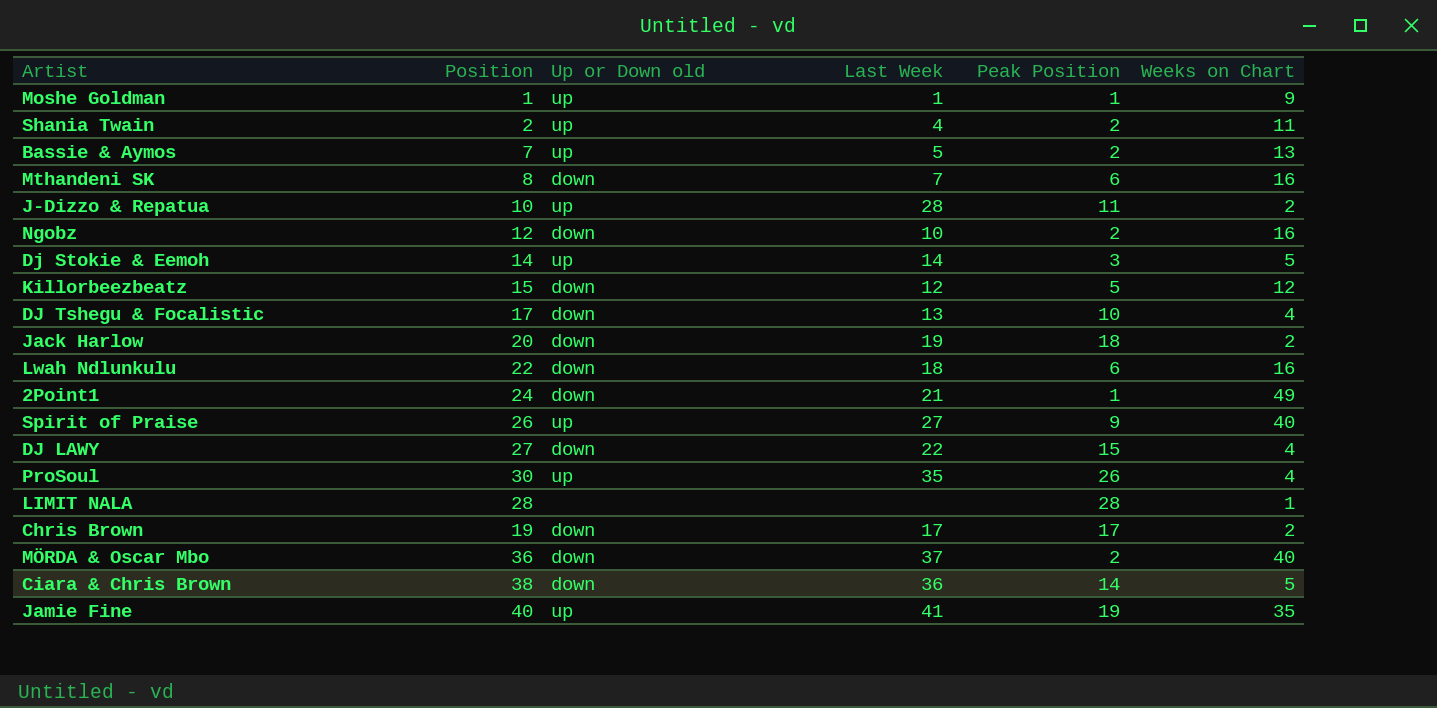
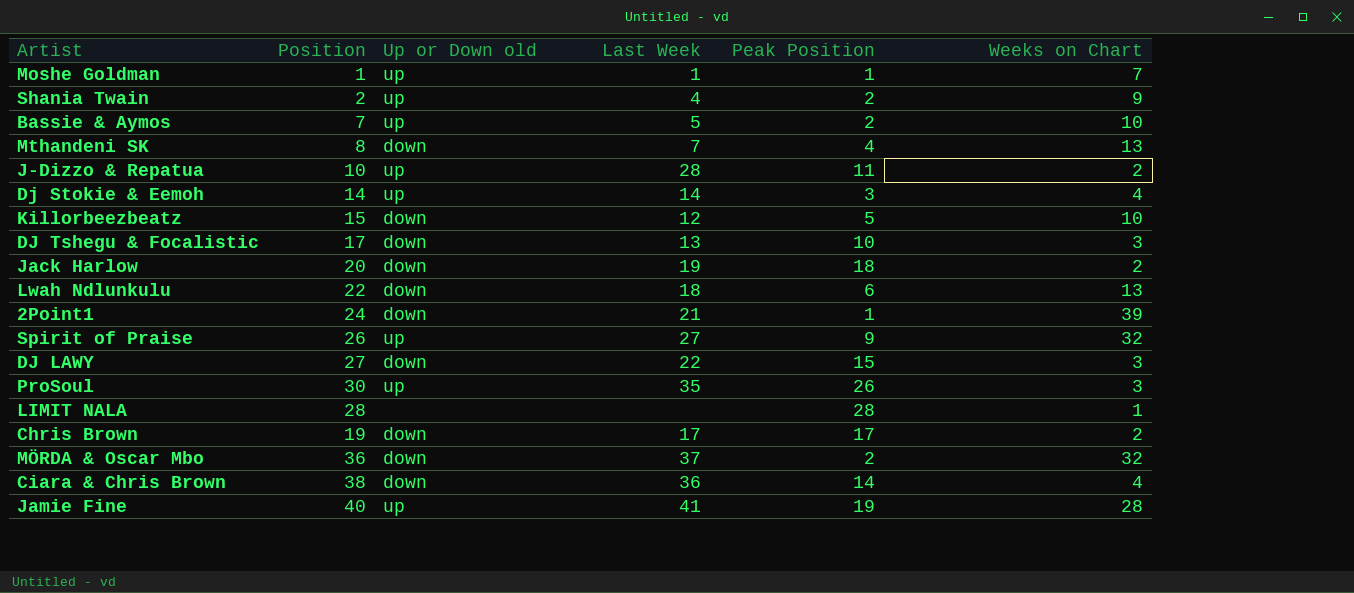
row Ngobz: 12 | down | 10 | 2 | 16 -> none
Moshe Goldman | Weeks on Chart: 9 -> 7
Shania Twain | Weeks on Chart: 11 -> 9
Bassie & Aymos | Weeks on Chart: 13 -> 10
Mthandeni SK | Peak Position: 6 -> 4
Mthandeni SK | Weeks on Chart: 16 -> 13
Dj Stokie & Eemoh | Weeks on Chart: 5 -> 4
Killorbeezbeatz | Weeks on Chart: 12 -> 10
DJ Tshegu & Focalistic | Weeks on Chart: 4 -> 3
Lwah Ndlunkulu | Weeks on Chart: 16 -> 13
2Point1 | Weeks on Chart: 49 -> 39
Spirit of Praise | Weeks on Chart: 40 -> 32
DJ LAWY | Weeks on Chart: 4 -> 3
ProSoul | Weeks on Chart: 4 -> 3
MÖRDA & Oscar Mbo | Weeks on Chart: 40 -> 32
Ciara & Chris Brown | Weeks on Chart: 5 -> 4
Jamie Fine | Weeks on Chart: 35 -> 28

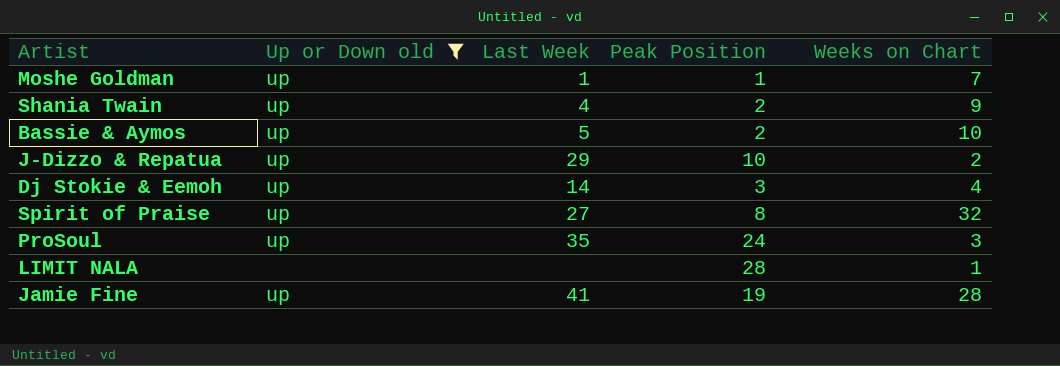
filter: none -> Up or Down old != down
column Position | position: 2 -> none
J-Dizzo & Repatua | Last Week: 28 -> 29
J-Dizzo & Repatua | Peak Position: 11 -> 10
Spirit of Praise | Peak Position: 9 -> 8
ProSoul | Peak Position: 26 -> 24

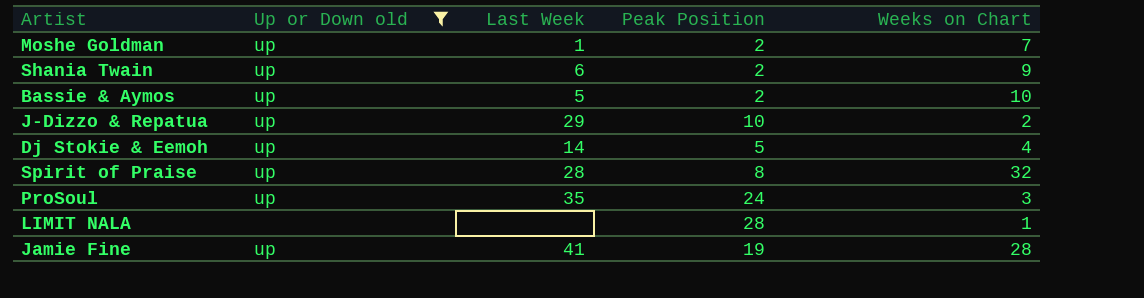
Moshe Goldman | Peak Position: 1 -> 2
Shania Twain | Last Week: 4 -> 6
Dj Stokie & Eemoh | Peak Position: 3 -> 5
Spirit of Praise | Last Week: 27 -> 28

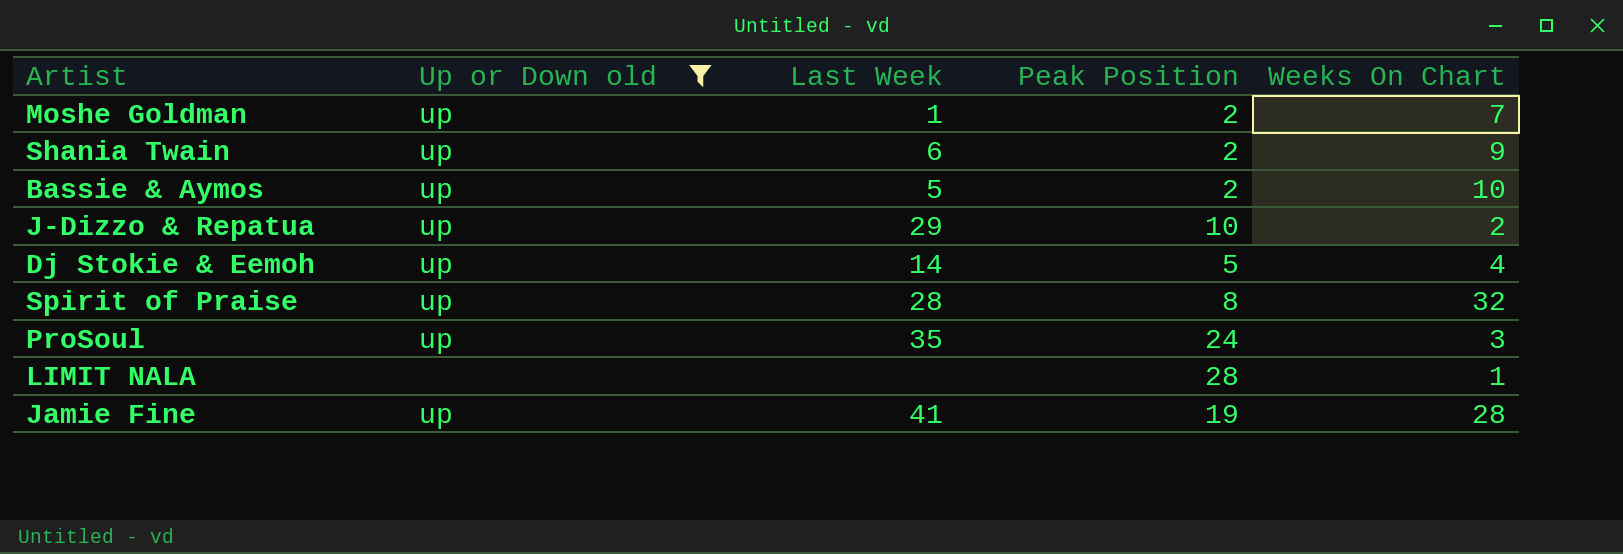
column name: Weeks on Chart -> Weeks On Chart

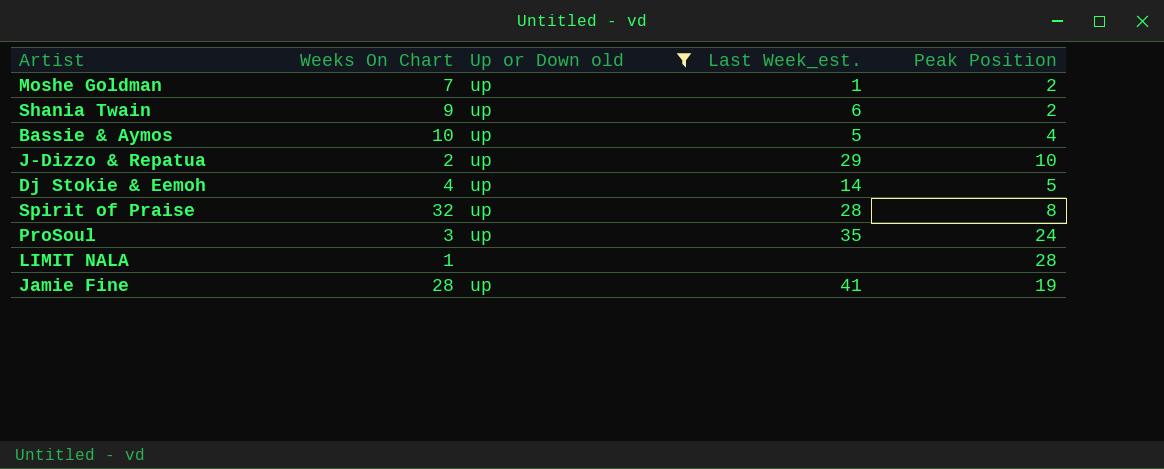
column Weeks On Chart | position: 5 -> 2
column name: Last Week -> Last Week_est.
Bassie & Aymos | Peak Position: 2 -> 4

